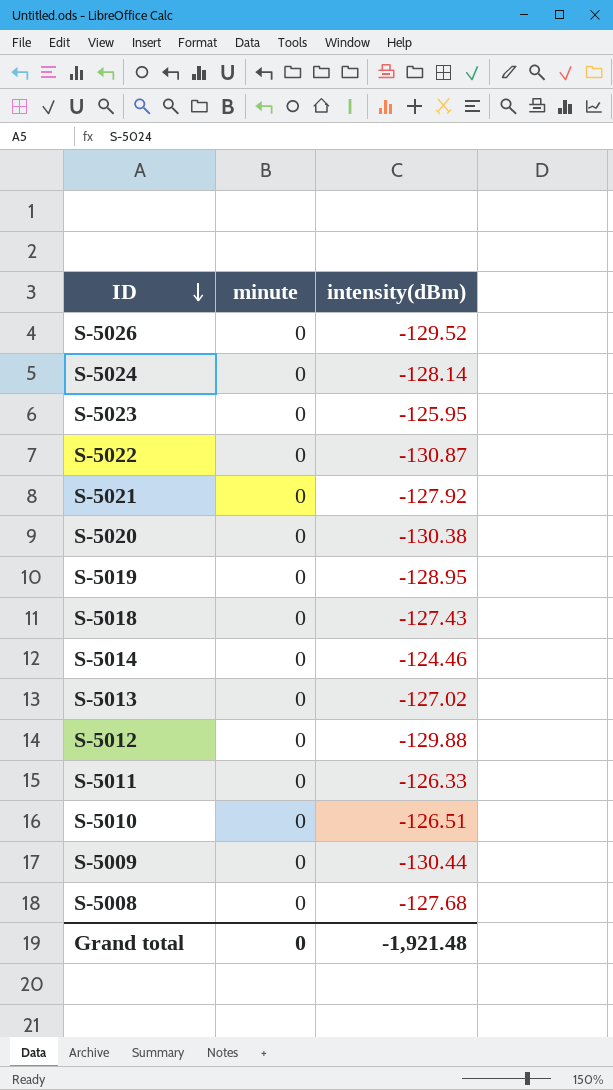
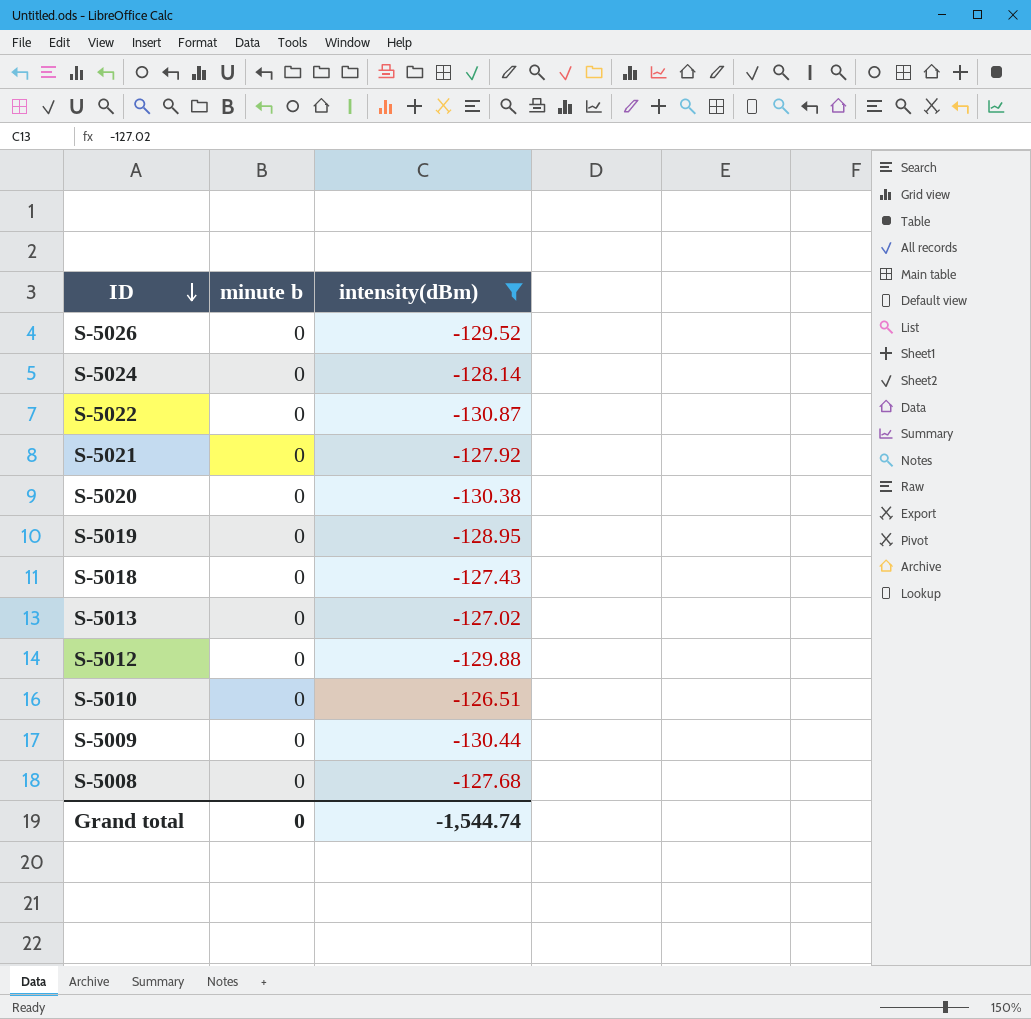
filter: none -> intensity(dBm) <= -126.51
column name: minute -> minute b
Grand total | intensity(dBm): -1,921.48 -> -1,544.74

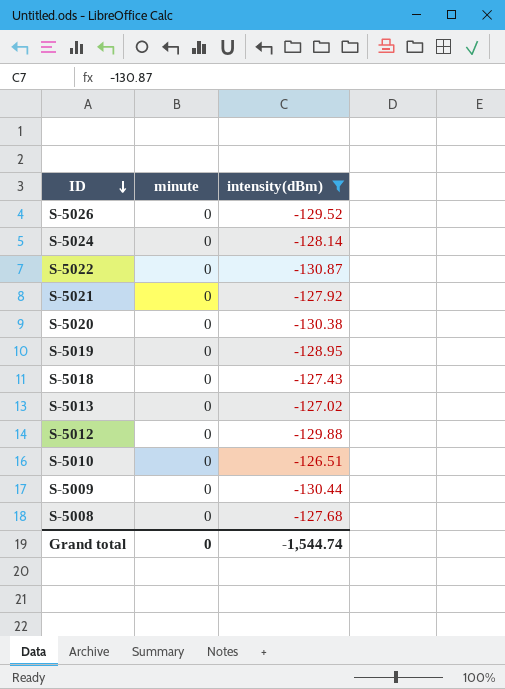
column name: minute b -> minute

